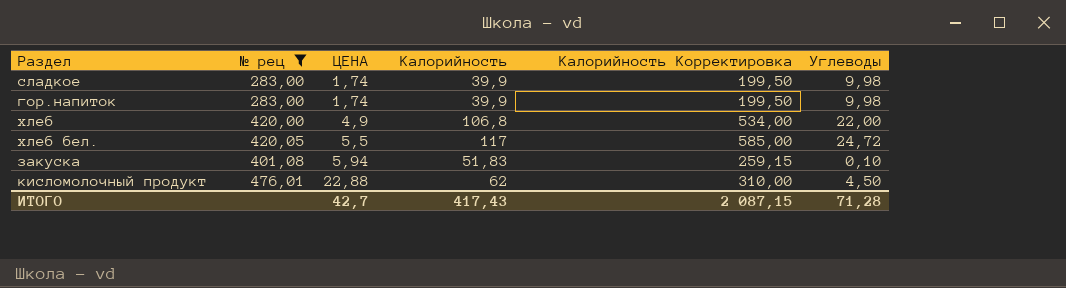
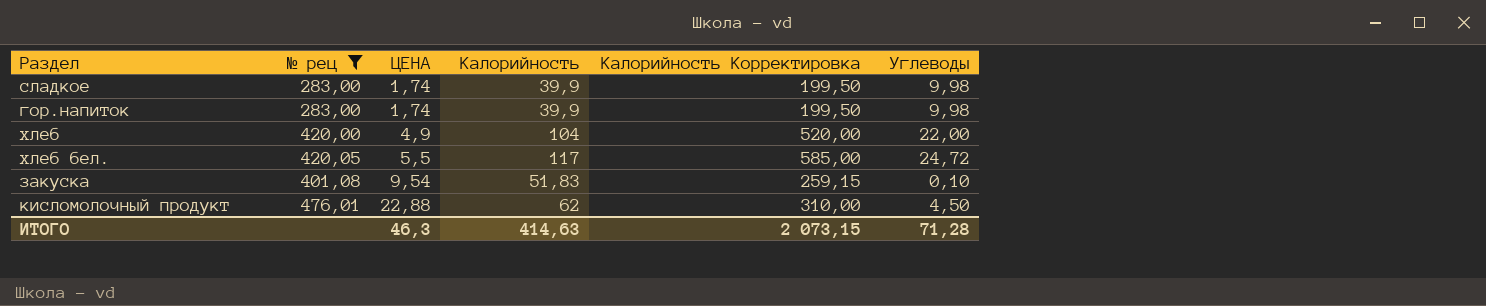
хлеб | Калорийность: 106,8 -> 104
хлеб | Калорийность Корректировка: 534,00 -> 520,00
закуска | ЦЕНА: 5,94 -> 9,54
ИТОГО | ЦЕНА: 42,7 -> 46,3
ИТОГО | Калорийность: 417,43 -> 414,63
ИТОГО | Калорийность Корректировка: 2 087,15 -> 2 073,15

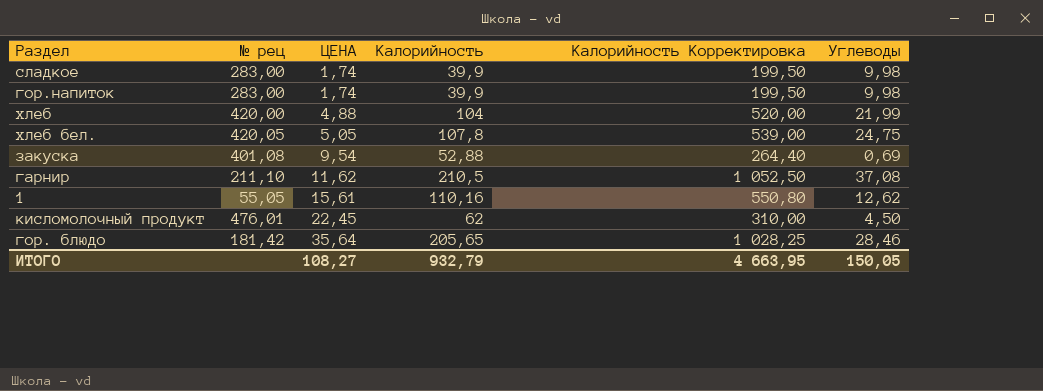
filter: № рец >= 283,00 -> none
хлеб | ЦЕНА: 4,9 -> 4,88
хлеб | Углеводы: 22,00 -> 21,99
хлеб бел. | ЦЕНА: 5,5 -> 5,05
хлеб бел. | Калорийность: 117 -> 107,8
хлеб бел. | Калорийность Корректировка: 585,00 -> 539,00
хлеб бел. | Углеводы: 24,72 -> 24,75
закуска | Калорийность: 51,83 -> 52,88
закуска | Калорийность Корректировка: 259,15 -> 264,40
закуска | Углеводы: 0,10 -> 0,69
кисломолочный продукт | ЦЕНА: 22,88 -> 22,45
ИТОГО | ЦЕНА: 46,3 -> 108,27
ИТОГО | Калорийность: 414,63 -> 932,79
ИТОГО | Калорийность Корректировка: 2 073,15 -> 4 663,95
ИТОГО | Углеводы: 71,28 -> 150,05

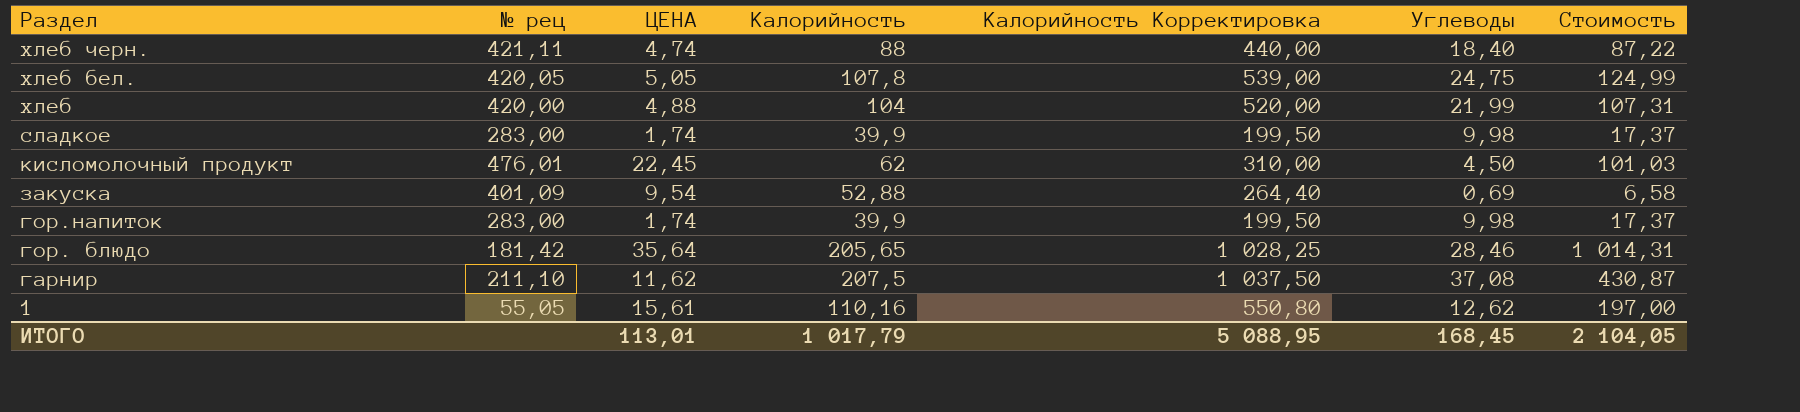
row order: ЦЕНА ascending -> Раздел descending
column Стоимость | formula: none -> [ЦЕНА] * [Углеводы]
row хлеб черн.: none -> 421,11 | 4,74 | 88 | 440,00 | 18,40 | 87,22
закуска | № рец: 401,08 -> 401,09
гарнир | Калорийность: 210,5 -> 207,5
гарнир | Калорийность Корректировка: 1 052,50 -> 1 037,50
ИТОГО | ЦЕНА: 108,27 -> 113,01
ИТОГО | Калорийность: 932,79 -> 1 017,79
ИТОГО | Калорийность Корректировка: 4 663,95 -> 5 088,95
ИТОГО | Углеводы: 150,05 -> 168,45

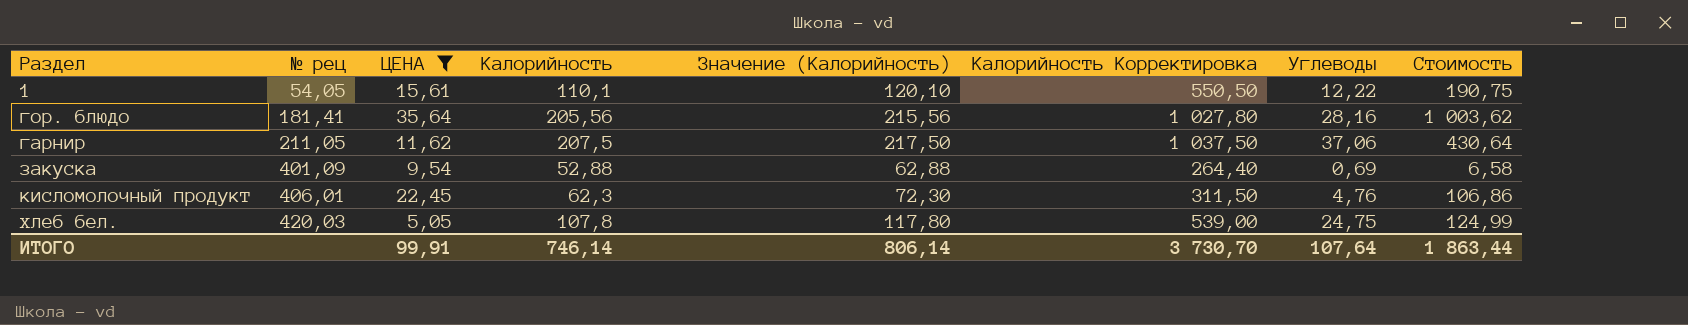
filter: none -> ЦЕНА >= 5,05
row order: Раздел descending -> № рец ascending
column Значение (Калорийность) | formula: none -> [Калорийность] + 10
1 | № рец: 55,05 -> 54,05
1 | Калорийность: 110,16 -> 110,1
1 | Калорийность Корректировка: 550,80 -> 550,50
1 | Углеводы: 12,62 -> 12,22
1 | Стоимость: 197,00 -> 190,75
гор. блюдо | № рец: 181,42 -> 181,41
гор. блюдо | Калорийность: 205,65 -> 205,56
гор. блюдо | Калорийность Корректировка: 1 028,25 -> 1 027,80
гор. блюдо | Углеводы: 28,46 -> 28,16
гор. блюдо | Стоимость: 1 014,31 -> 1 003,62
гарнир | № рец: 211,10 -> 211,05
гарнир | Углеводы: 37,08 -> 37,06
гарнир | Стоимость: 430,87 -> 430,64
кисломолочный продукт | № рец: 476,01 -> 406,01
кисломолочный продукт | Калорийность: 62 -> 62,3
кисломолочный продукт | Калорийность Корректировка: 310,00 -> 311,50
кисломолочный продукт | Углеводы: 4,50 -> 4,76
кисломолочный продукт | Стоимость: 101,03 -> 106,86
хлеб бел. | № рец: 420,05 -> 420,03
ИТОГО | ЦЕНА: 113,01 -> 99,91
ИТОГО | Калорийность: 1 017,79 -> 746,14
ИТОГО | Калорийность Корректировка: 5 088,95 -> 3 730,70
ИТОГО | Углеводы: 168,45 -> 107,64
ИТОГО | Стоимость: 2 104,05 -> 1 863,44

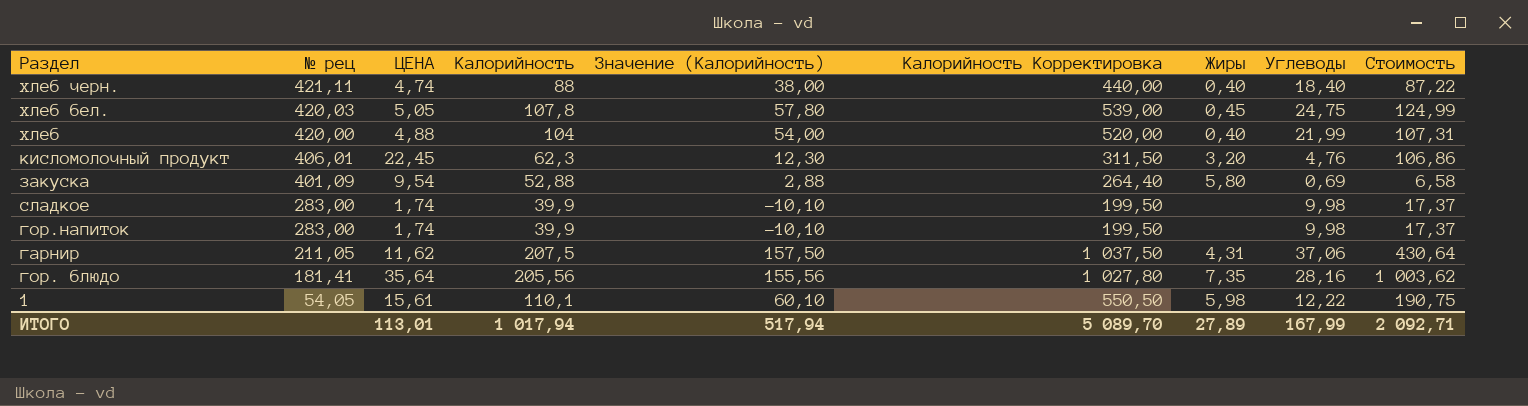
filter: ЦЕНА >= 5,05 -> none
row order: № рец ascending -> № рец descending
column Значение (Калорийность) | formula: [Калорийность] + 10 -> [Калорийность] - 50
column Жиры | position: none -> 7
ИТОГО | ЦЕНА: 99,91 -> 113,01
ИТОГО | Калорийность: 746,14 -> 1 017,94
ИТОГО | Значение (Калорийность): 806,14 -> 517,94
ИТОГО | Калорийность Корректировка: 3 730,70 -> 5 089,70
ИТОГО | Углеводы: 107,64 -> 167,99
ИТОГО | Стоимость: 1 863,44 -> 2 092,71

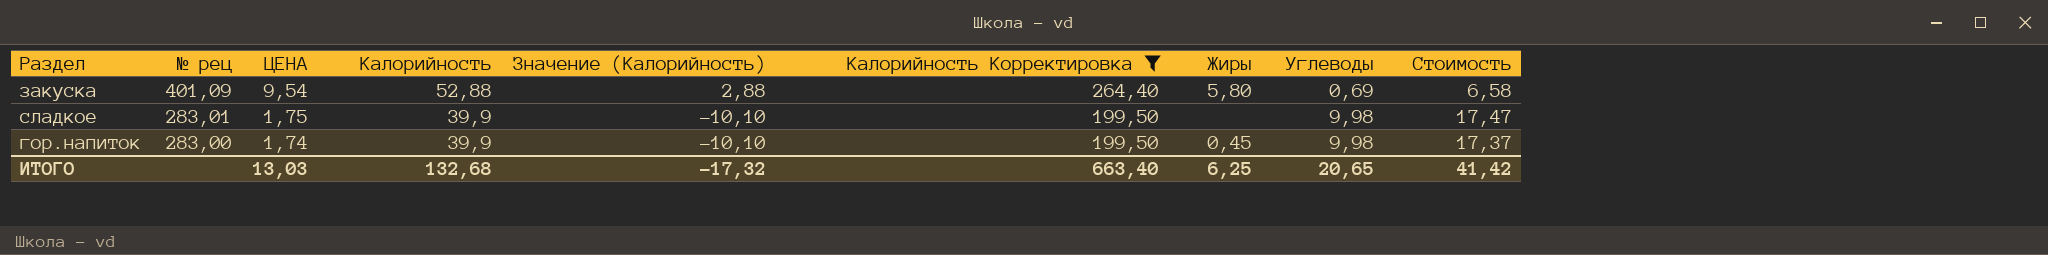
filter: none -> Калорийность Корректировка <= 264,40
сладкое | № рец: 283,00 -> 283,01
сладкое | ЦЕНА: 1,74 -> 1,75
сладкое | Стоимость: 17,37 -> 17,47
гор.напиток | Жиры: none -> 0,45
ИТОГО | ЦЕНА: 113,01 -> 13,03
ИТОГО | Калорийность: 1 017,94 -> 132,68
ИТОГО | Значение (Калорийность): 517,94 -> -17,32
ИТОГО | Калорийность Корректировка: 5 089,70 -> 663,40
ИТОГО | Жиры: 27,89 -> 6,25
ИТОГО | Углеводы: 167,99 -> 20,65
ИТОГО | Стоимость: 2 092,71 -> 41,42

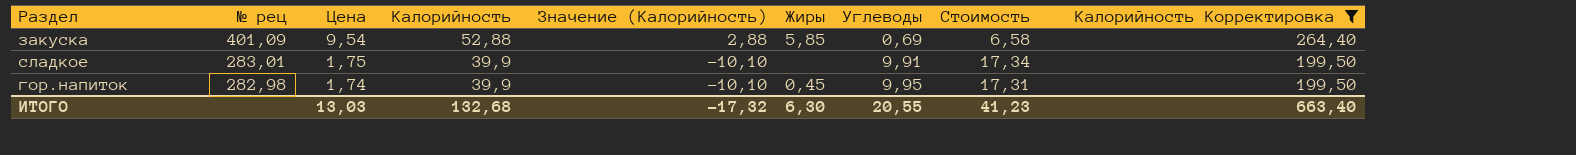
column name: ЦЕНА -> Цена
column Калорийность Корректировка | position: 6 -> 9
закуска | Жиры: 5,80 -> 5,85
сладкое | Углеводы: 9,98 -> 9,91
сладкое | Стоимость: 17,47 -> 17,34
гор.напиток | № рец: 283,00 -> 282,98
гор.напиток | Углеводы: 9,98 -> 9,95
гор.напиток | Стоимость: 17,37 -> 17,31
ИТОГО | Жиры: 6,25 -> 6,30
ИТОГО | Углеводы: 20,65 -> 20,55
ИТОГО | Стоимость: 41,42 -> 41,23

